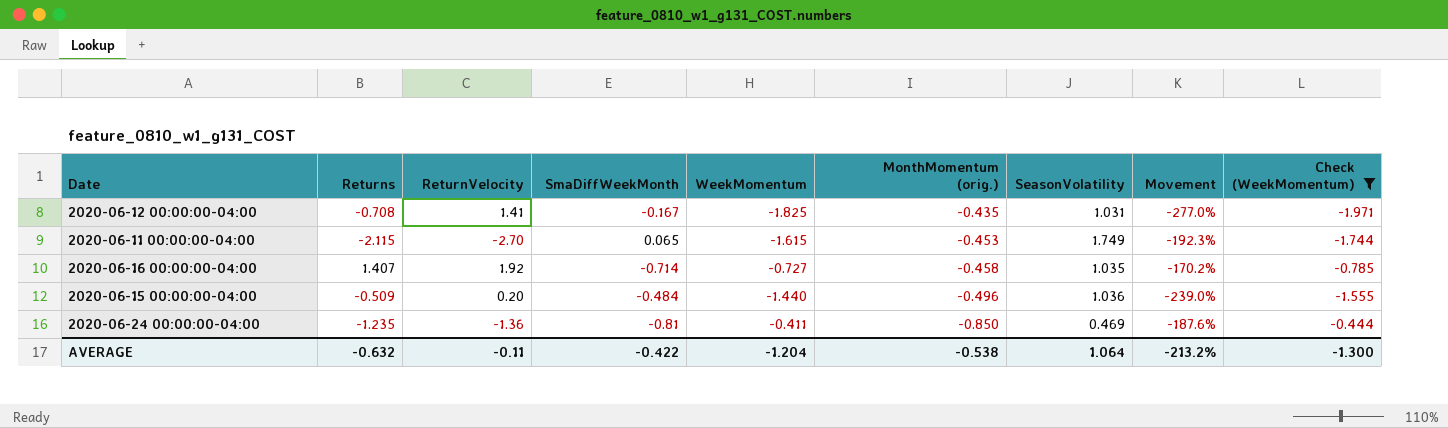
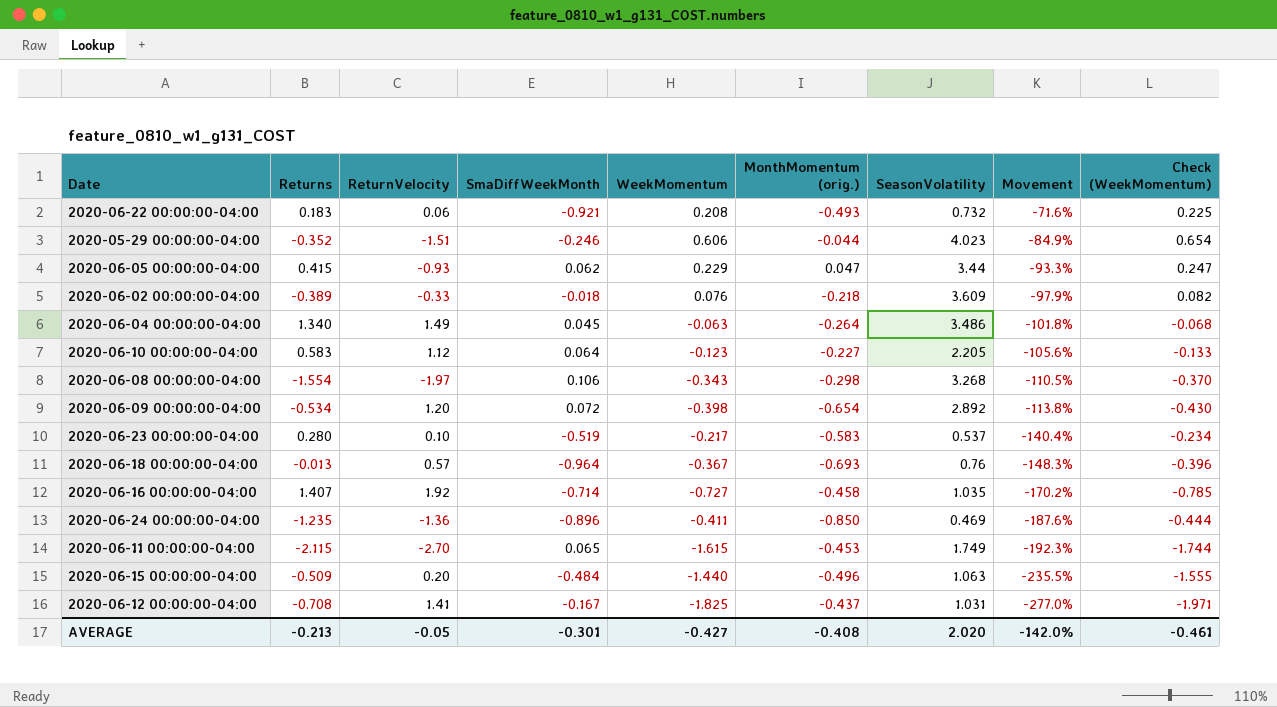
filter: Check (WeekMomentum) <= -0.444 -> none
row order: MonthMomentum (orig.) descending -> Movement descending
2020-06-24 00:00:00-04:00 | SmaDiffWeekMonth: -0.81 -> -0.896
2020-06-15 00:00:00-04:00 | SeasonVolatility: 1.036 -> 1.063
2020-06-15 00:00:00-04:00 | Movement: -239.0% -> -235.5%
2020-06-12 00:00:00-04:00 | MonthMomentum (orig.): -0.435 -> -0.437
AVERAGE | Returns: -0.632 -> -0.213
AVERAGE | ReturnVelocity: -0.11 -> -0.05
AVERAGE | SmaDiffWeekMonth: -0.422 -> -0.301
AVERAGE | WeekMomentum: -1.204 -> -0.427
AVERAGE | MonthMomentum (orig.): -0.538 -> -0.408
AVERAGE | SeasonVolatility: 1.064 -> 2.020
AVERAGE | Movement: -213.2% -> -142.0%
AVERAGE | Check (WeekMomentum): -1.300 -> -0.461

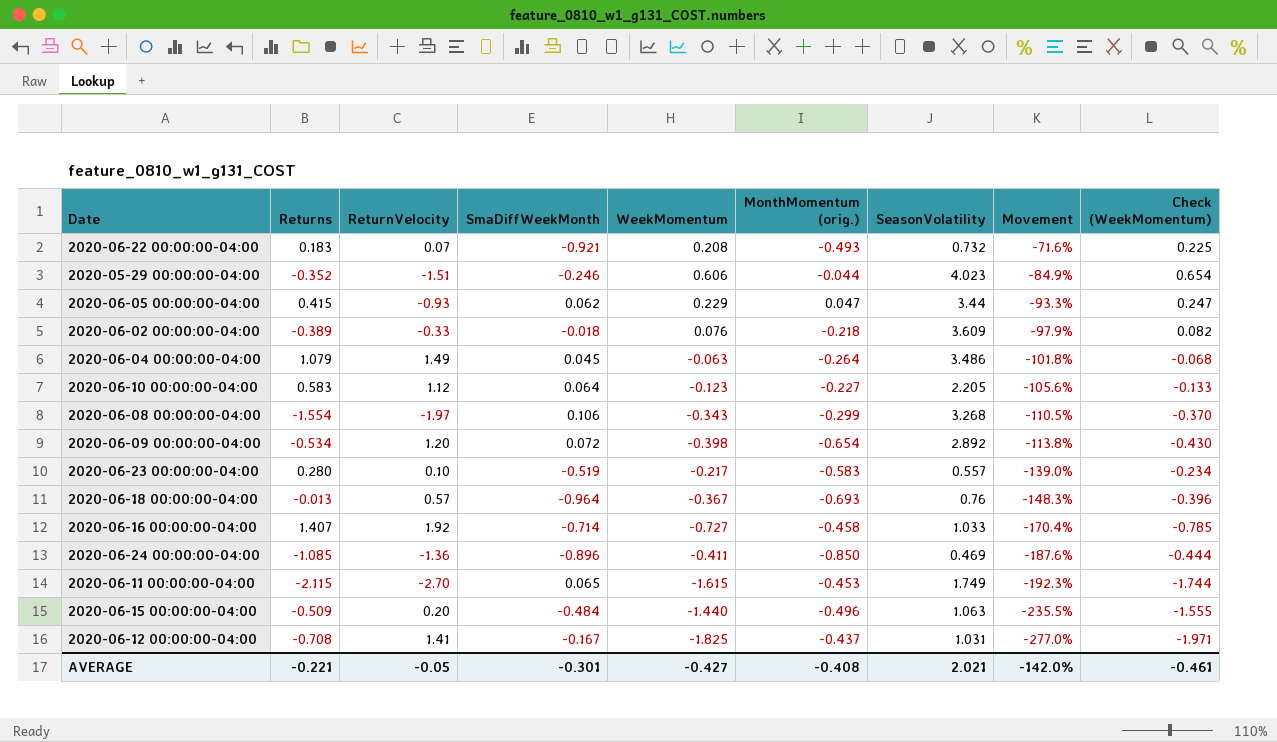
2020-06-22 00:00:00-04:00 | ReturnVelocity: 0.06 -> 0.07
2020-06-04 00:00:00-04:00 | Returns: 1.340 -> 1.079
2020-06-08 00:00:00-04:00 | MonthMomentum (orig.): -0.298 -> -0.299
2020-06-23 00:00:00-04:00 | SeasonVolatility: 0.537 -> 0.557
2020-06-23 00:00:00-04:00 | Movement: -140.4% -> -139.0%
2020-06-16 00:00:00-04:00 | SeasonVolatility: 1.035 -> 1.033
2020-06-16 00:00:00-04:00 | Movement: -170.2% -> -170.4%
2020-06-24 00:00:00-04:00 | Returns: -1.235 -> -1.085
AVERAGE | Returns: -0.213 -> -0.221
AVERAGE | SeasonVolatility: 2.020 -> 2.021

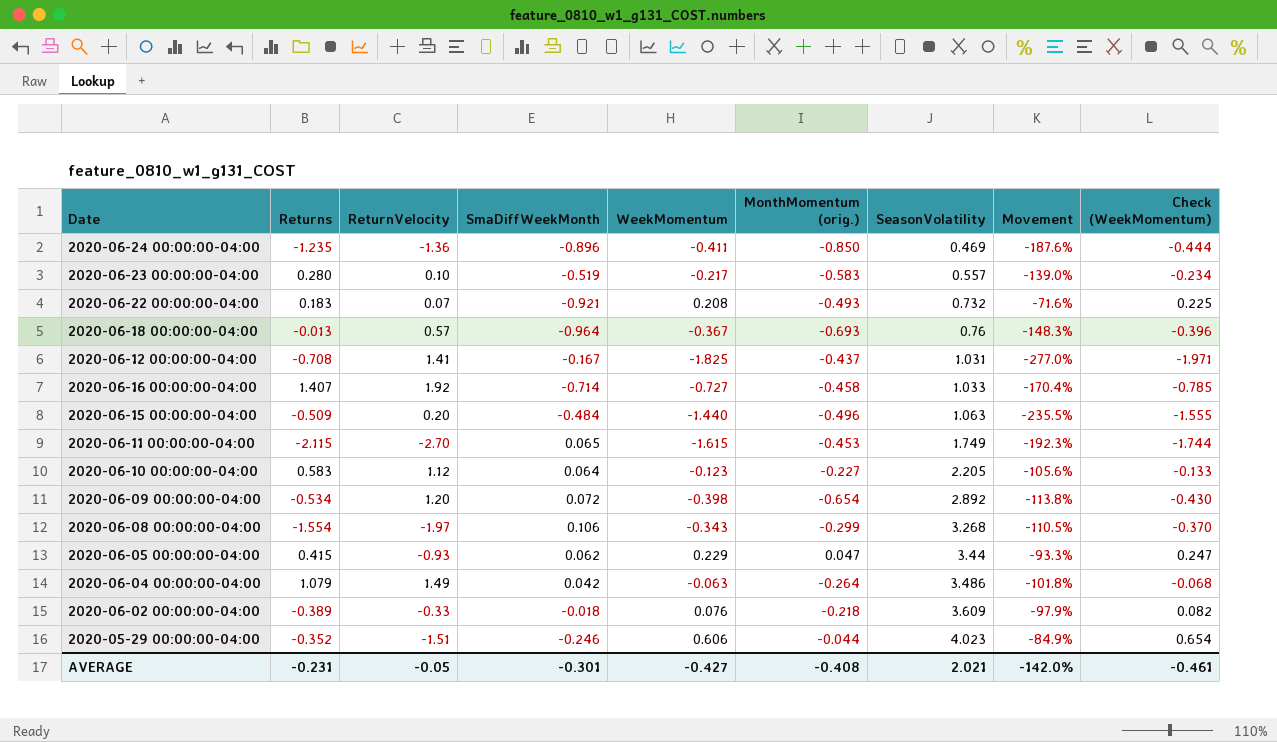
row order: Movement descending -> SeasonVolatility ascending
2020-06-24 00:00:00-04:00 | Returns: -1.085 -> -1.235
2020-06-04 00:00:00-04:00 | SmaDiffWeekMonth: 0.045 -> 0.042
AVERAGE | Returns: -0.221 -> -0.231

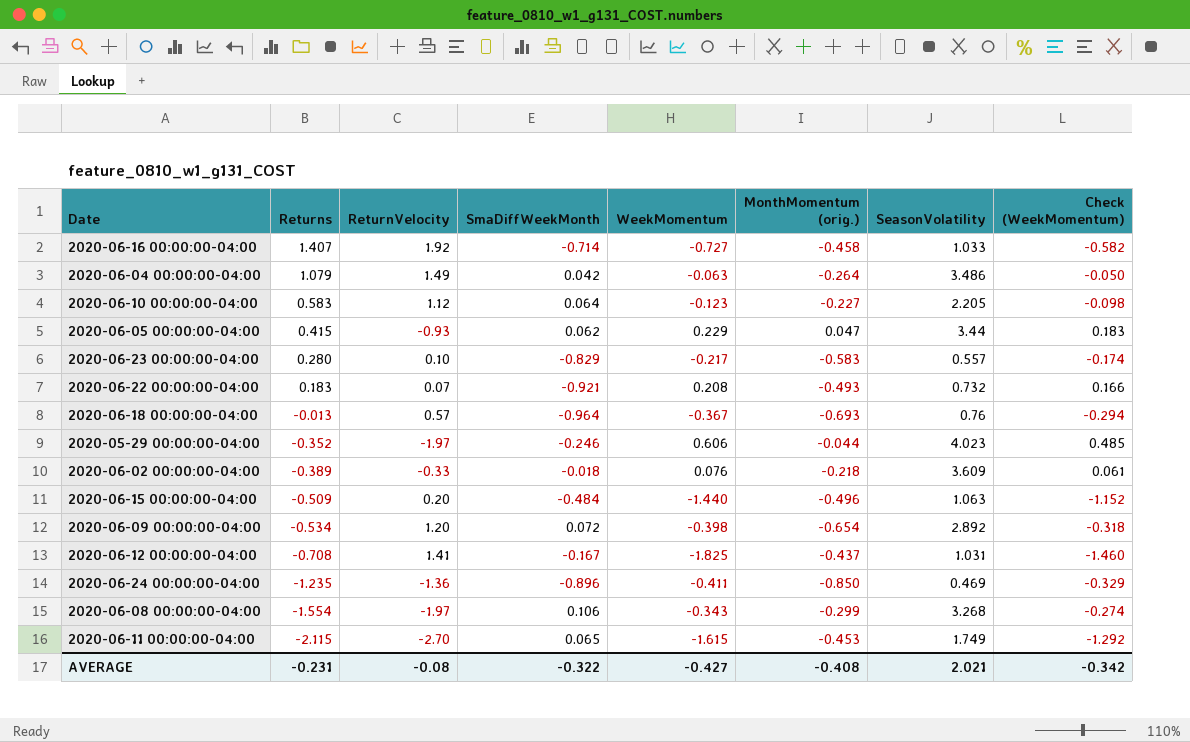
row order: SeasonVolatility ascending -> Returns descending
column Movement | formula: ([WeekMomentum] - [SeasonVolatility]) / [SeasonVolatility] -> none
column Check (WeekMomentum) | formula: [WeekMomentum] * 1.08 -> [WeekMomentum] * 0.8
2020-06-23 00:00:00-04:00 | SmaDiffWeekMonth: -0.519 -> -0.829
2020-05-29 00:00:00-04:00 | ReturnVelocity: -1.51 -> -1.97
AVERAGE | ReturnVelocity: -0.05 -> -0.08
AVERAGE | SmaDiffWeekMonth: -0.301 -> -0.322
AVERAGE | Check (WeekMomentum): -0.461 -> -0.342

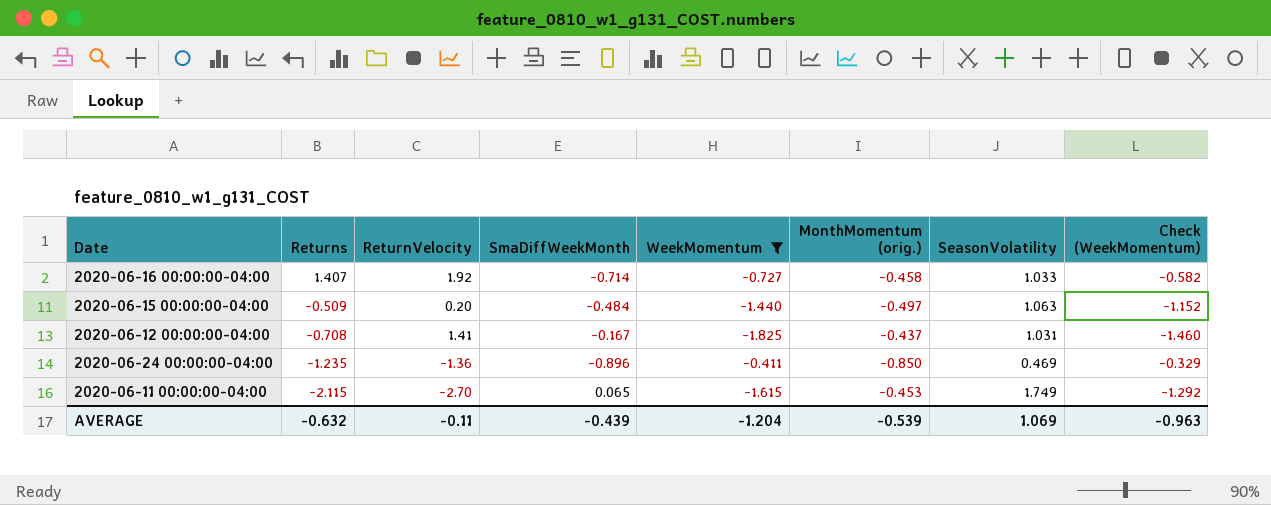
filter: none -> WeekMomentum <= -0.411
2020-06-15 00:00:00-04:00 | MonthMomentum (orig.): -0.496 -> -0.497
AVERAGE | Returns: -0.231 -> -0.632
AVERAGE | ReturnVelocity: -0.08 -> -0.11
AVERAGE | SmaDiffWeekMonth: -0.322 -> -0.439
AVERAGE | WeekMomentum: -0.427 -> -1.204
AVERAGE | MonthMomentum (orig.): -0.408 -> -0.539
AVERAGE | SeasonVolatility: 2.021 -> 1.069
AVERAGE | Check (WeekMomentum): -0.342 -> -0.963

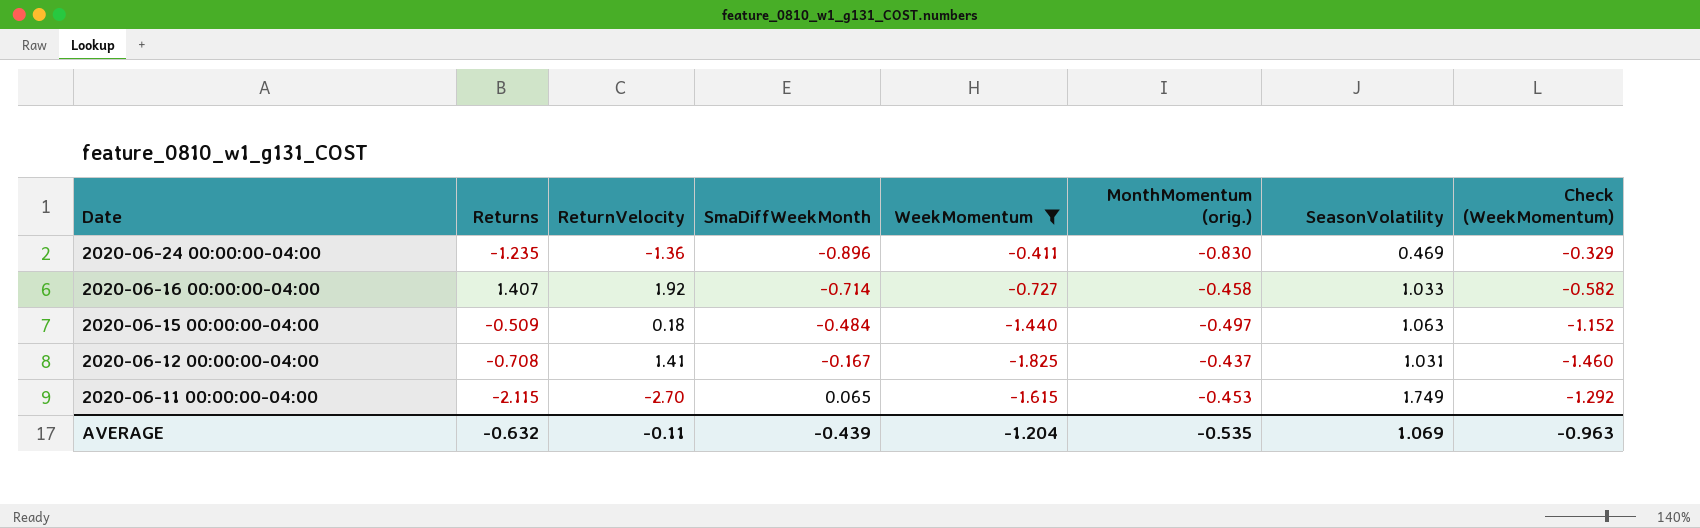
row order: Returns descending -> Date descending
2020-06-24 00:00:00-04:00 | MonthMomentum (orig.): -0.850 -> -0.830
2020-06-15 00:00:00-04:00 | ReturnVelocity: 0.20 -> 0.18
AVERAGE | MonthMomentum (orig.): -0.539 -> -0.535

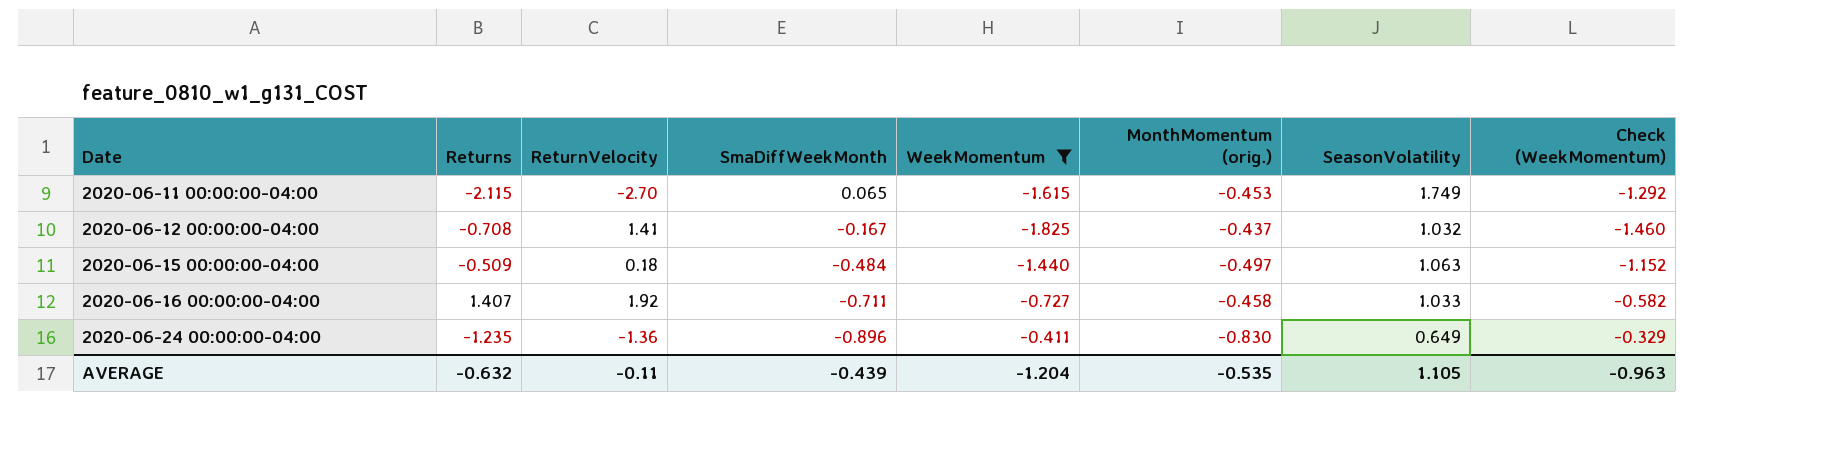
row order: Date descending -> Date ascending
2020-06-12 00:00:00-04:00 | SeasonVolatility: 1.031 -> 1.032
2020-06-16 00:00:00-04:00 | SmaDiffWeekMonth: -0.714 -> -0.711
2020-06-24 00:00:00-04:00 | SeasonVolatility: 0.469 -> 0.649
AVERAGE | SeasonVolatility: 1.069 -> 1.105

